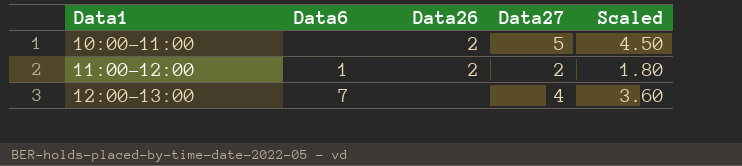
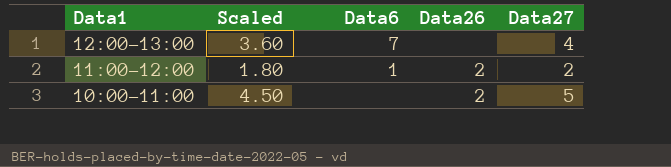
row order: Data1 ascending -> Data1 descending
column Scaled | position: 5 -> 2

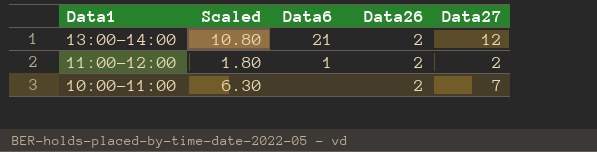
row 12:00-13:00: 3.60 | 7 | none | 4 -> none
row 13:00-14:00: none -> 10.80 | 21 | 2 | 12
10:00-11:00 | Scaled: 4.50 -> 6.30
10:00-11:00 | Data27: 5 -> 7

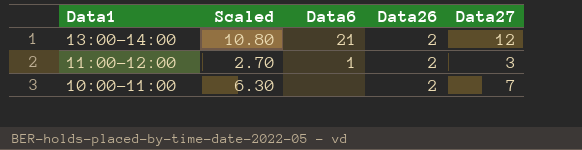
11:00-12:00 | Scaled: 1.80 -> 2.70
11:00-12:00 | Data27: 2 -> 3

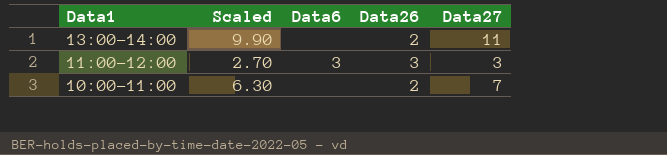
13:00-14:00 | Scaled: 10.80 -> 9.90
13:00-14:00 | Data6: 21 -> none
13:00-14:00 | Data27: 12 -> 11
11:00-12:00 | Data6: 1 -> 3
11:00-12:00 | Data26: 2 -> 3

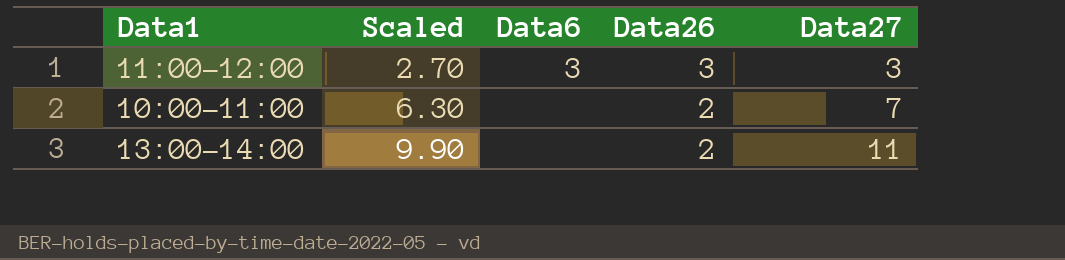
row order: Data1 descending -> Scaled ascending

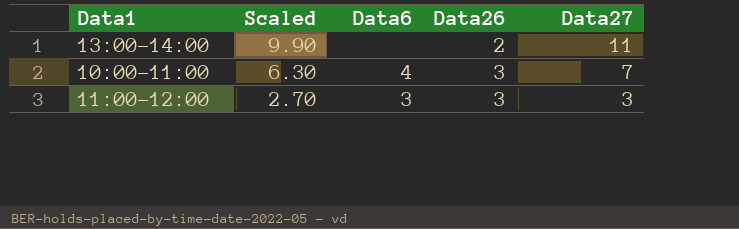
row order: Scaled ascending -> Scaled descending
10:00-11:00 | Data6: none -> 4
10:00-11:00 | Data26: 2 -> 3

